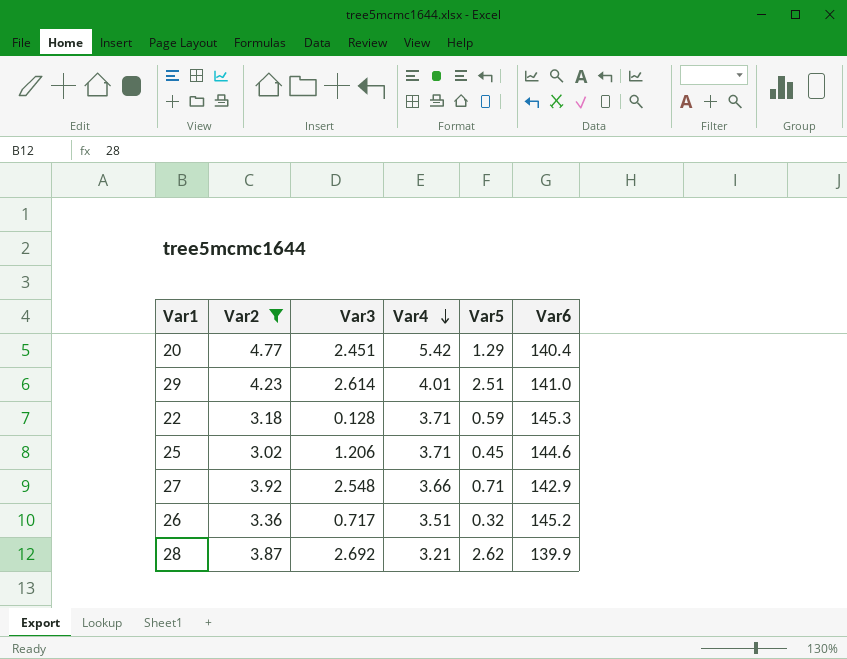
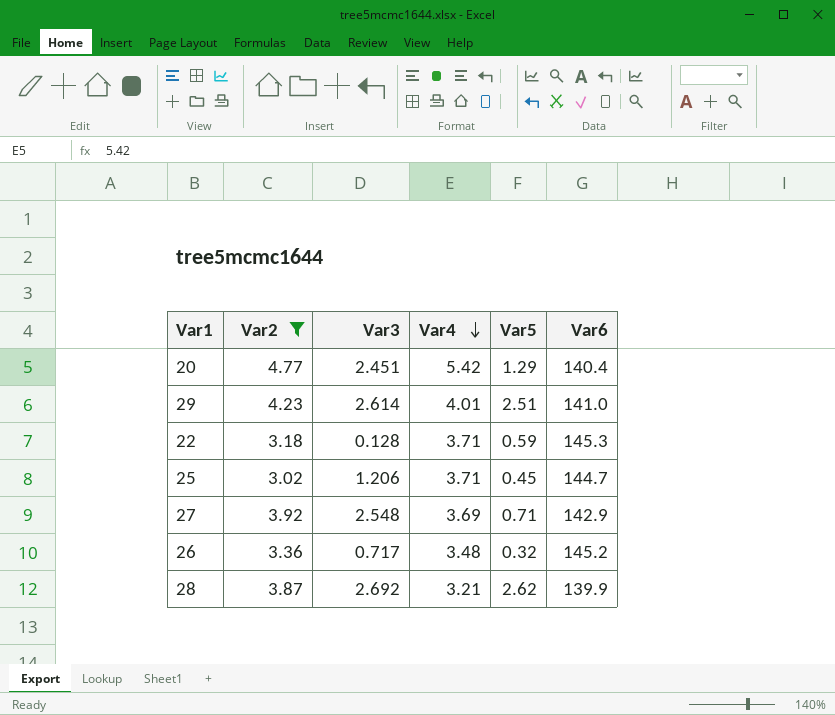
25 | Var6: 144.6 -> 144.7
27 | Var4: 3.66 -> 3.69
26 | Var4: 3.51 -> 3.48

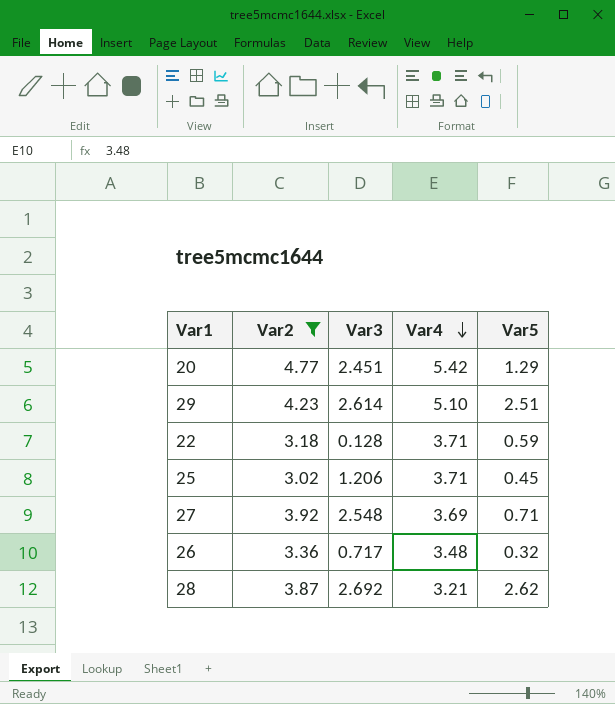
column Var6 | position: 6 -> none
29 | Var4: 4.01 -> 5.10

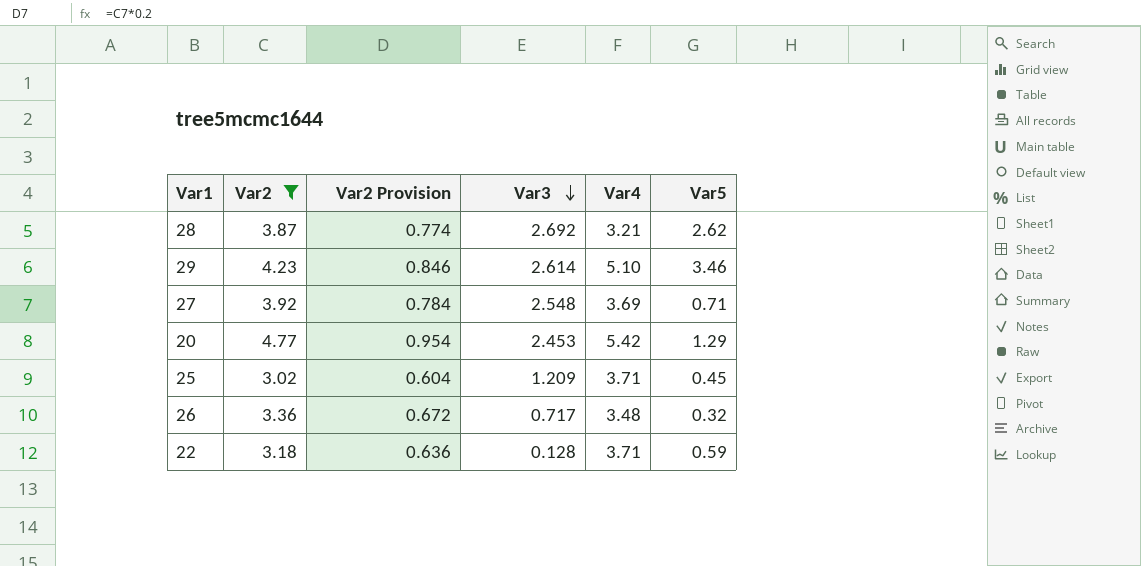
row order: Var4 descending -> Var3 descending
column Var2 Provision | formula: none -> [Var2] * 0.2
29 | Var5: 2.51 -> 3.46
20 | Var3: 2.451 -> 2.453
25 | Var3: 1.206 -> 1.209

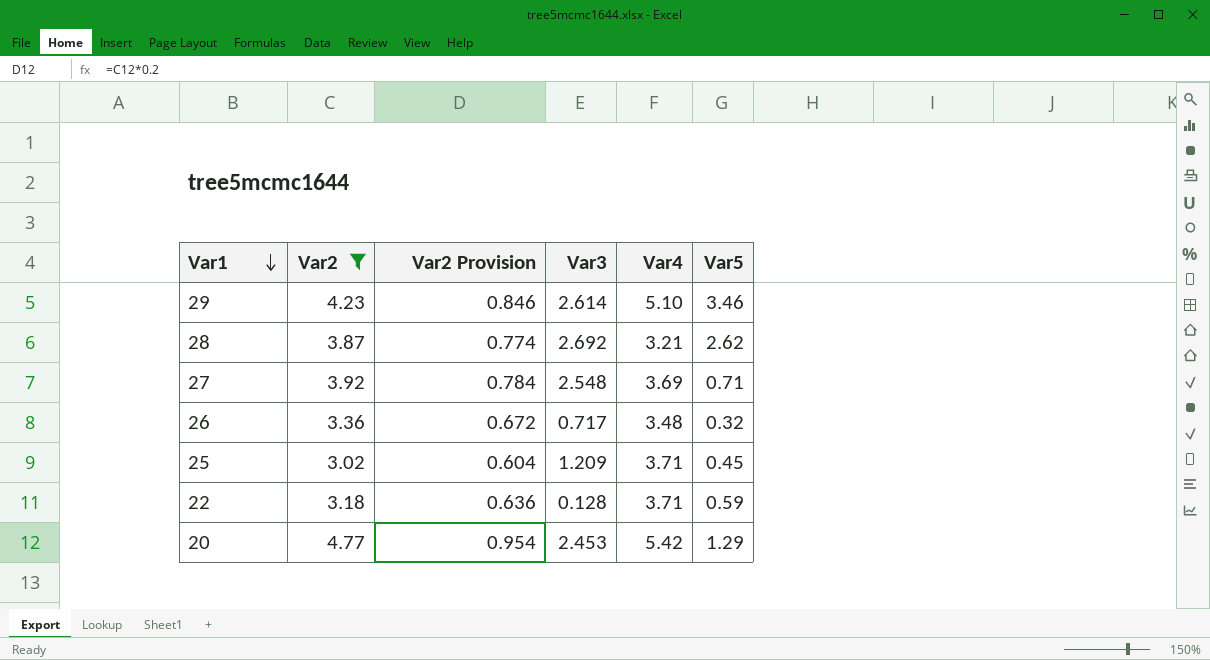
row order: Var3 descending -> Var1 descending

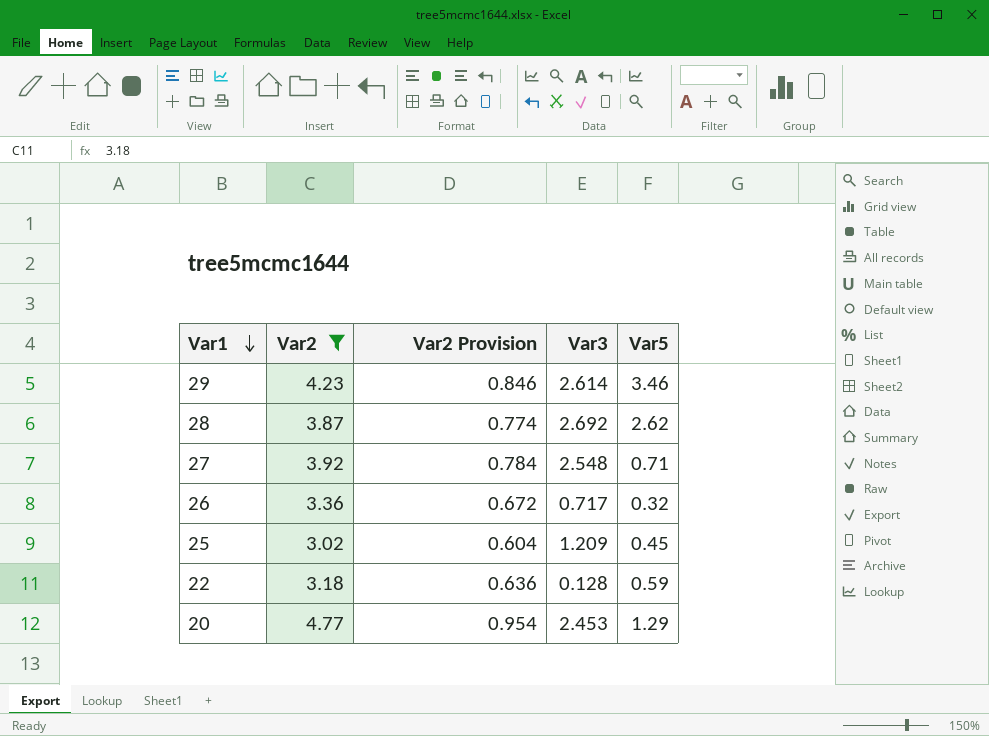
column Var4 | position: 5 -> none

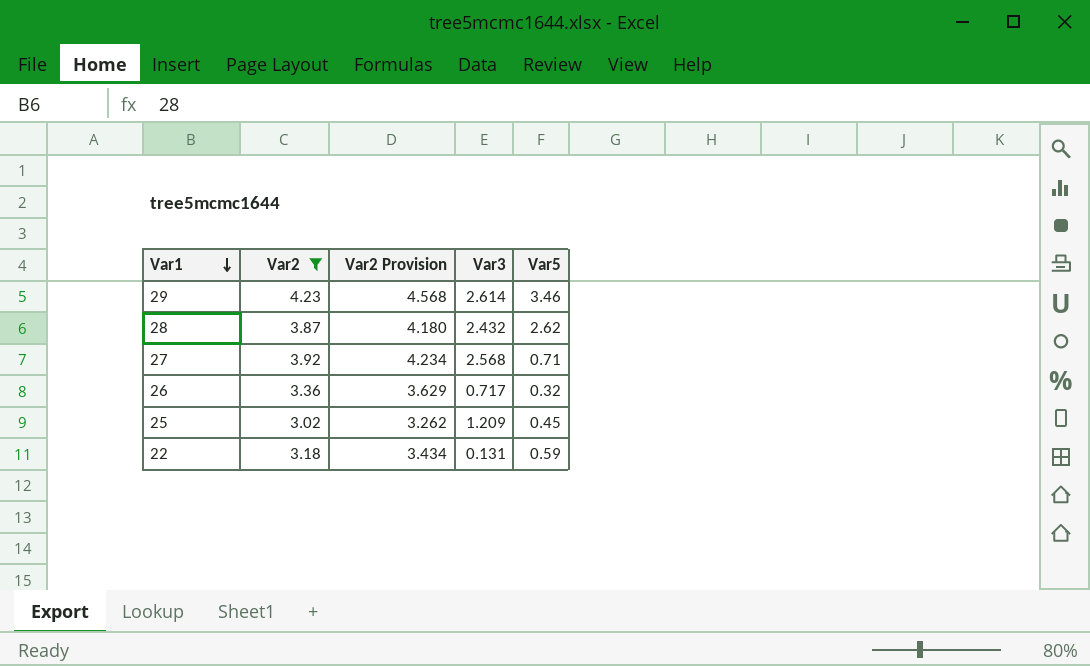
column Var2 Provision | formula: [Var2] * 0.2 -> [Var2] * 1.08
row 20: 4.77 | 0.954 | 2.453 | 1.29 -> none
28 | Var3: 2.692 -> 2.432
27 | Var3: 2.548 -> 2.568
22 | Var3: 0.128 -> 0.131

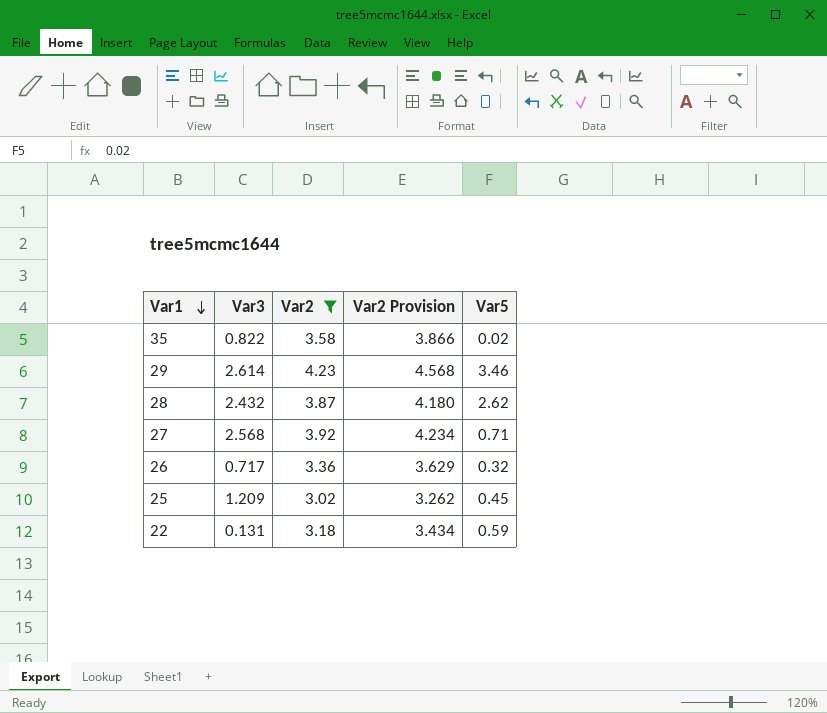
column Var3 | position: 4 -> 2
row 35: none -> 0.822 | 3.58 | 3.866 | 0.02

